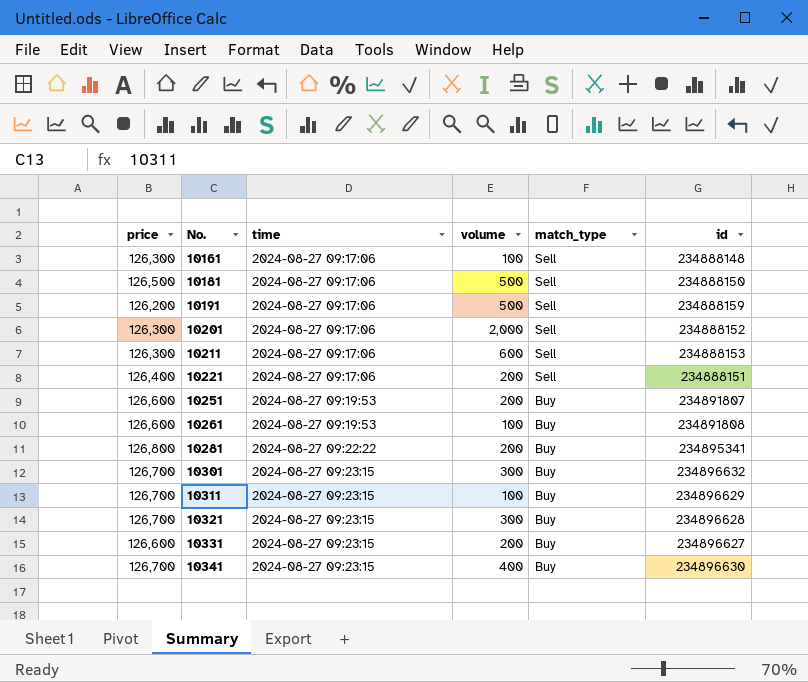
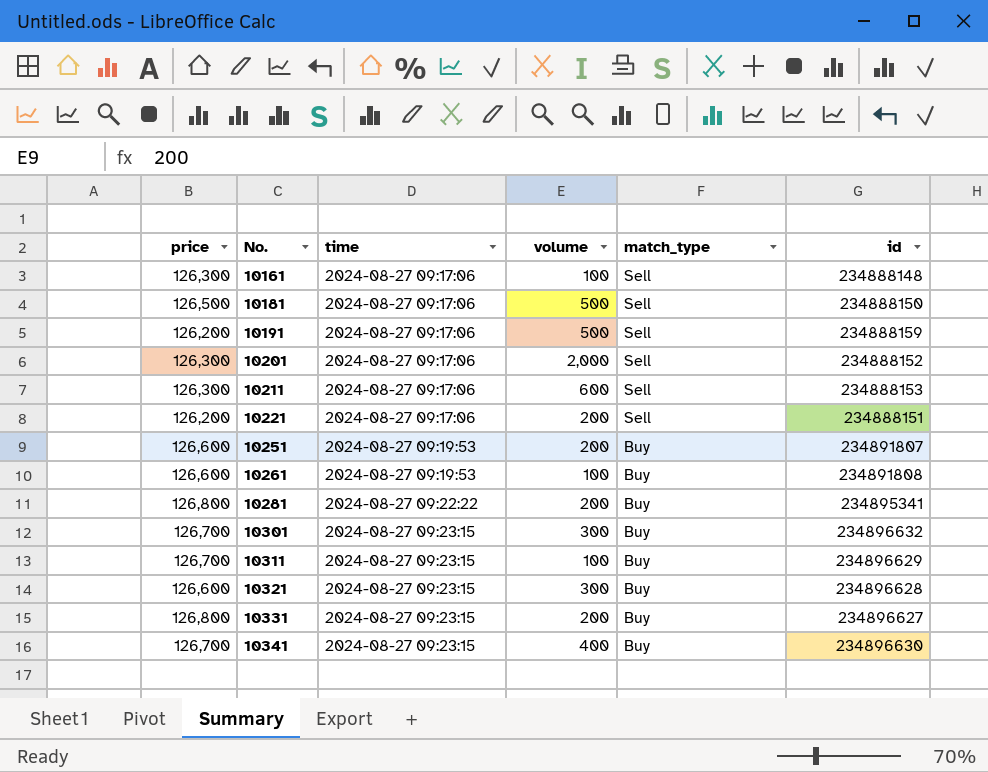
10221 | price: 126,400 -> 126,200
10321 | price: 126,700 -> 126,600
10331 | price: 126,600 -> 126,800

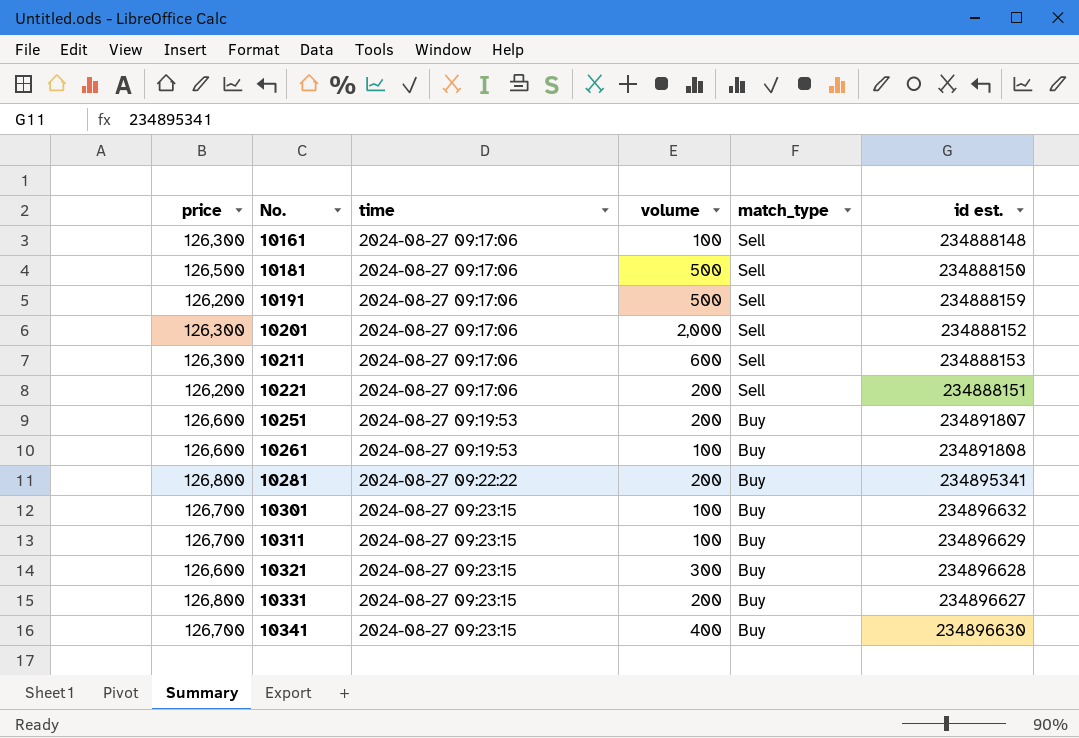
column name: id -> id est.
10301 | volume: 300 -> 100

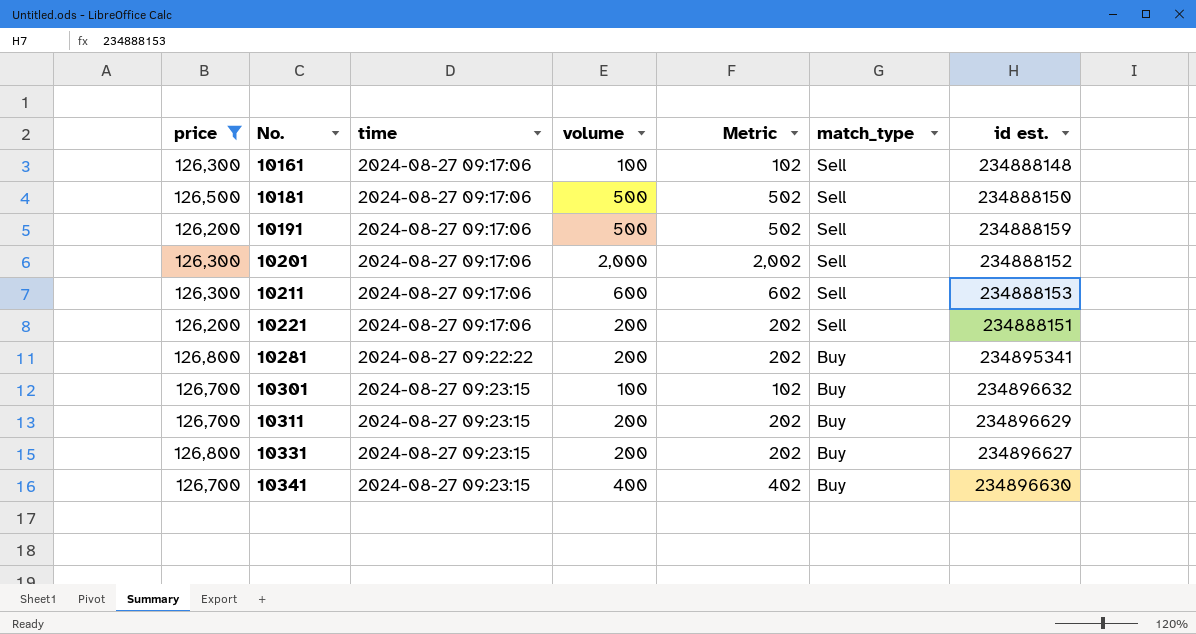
filter: none -> price != 126,600
column Metric | formula: none -> [volume] + 2
10311 | volume: 100 -> 200

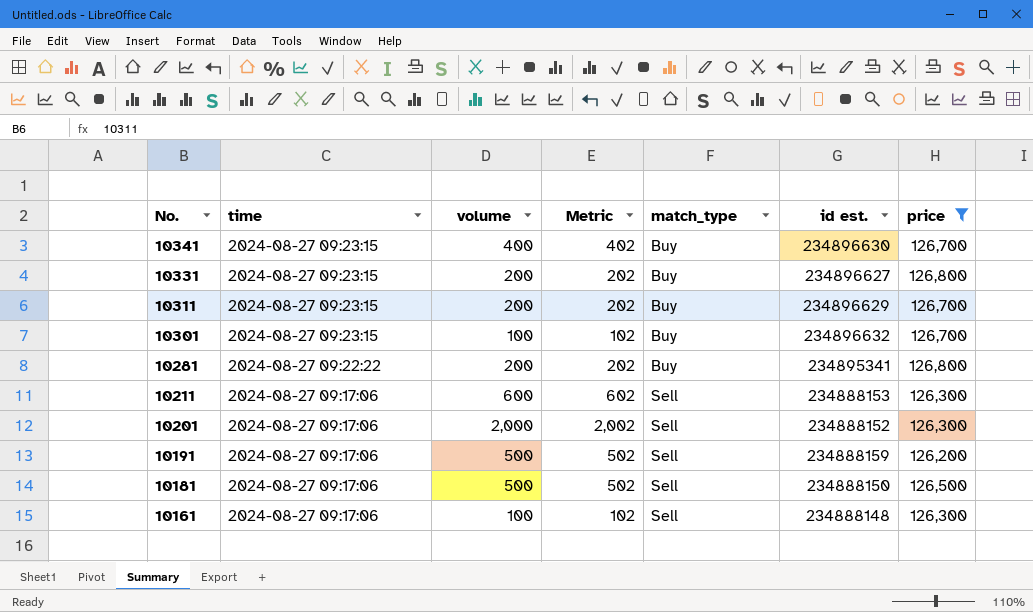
row order: No. ascending -> No. descending
column price | position: 1 -> 7
row 10221: 126,200 | 2024-08-27 09:17:06 | 200 | 202 | Sell | 234888151 -> none

